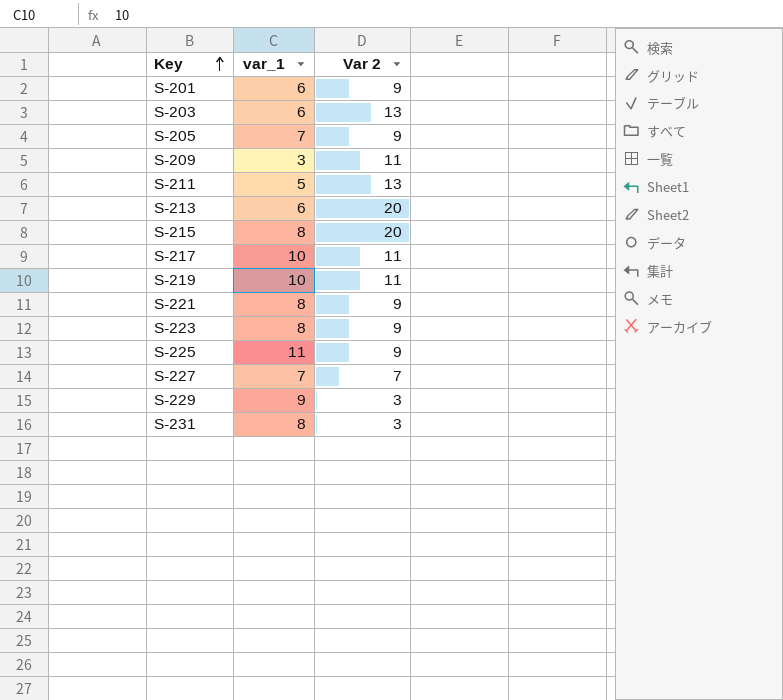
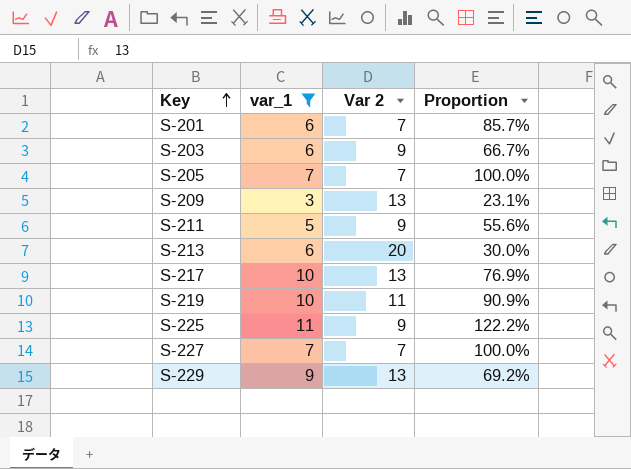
filter: none -> var_1 != 8
column Proportion | formula: none -> [var_1] / [Var 2]
S-201 | Var 2: 9 -> 7
S-203 | Var 2: 13 -> 9
S-205 | Var 2: 9 -> 7
S-209 | Var 2: 11 -> 13
S-211 | Var 2: 13 -> 9
S-217 | Var 2: 11 -> 13
S-229 | Var 2: 3 -> 13

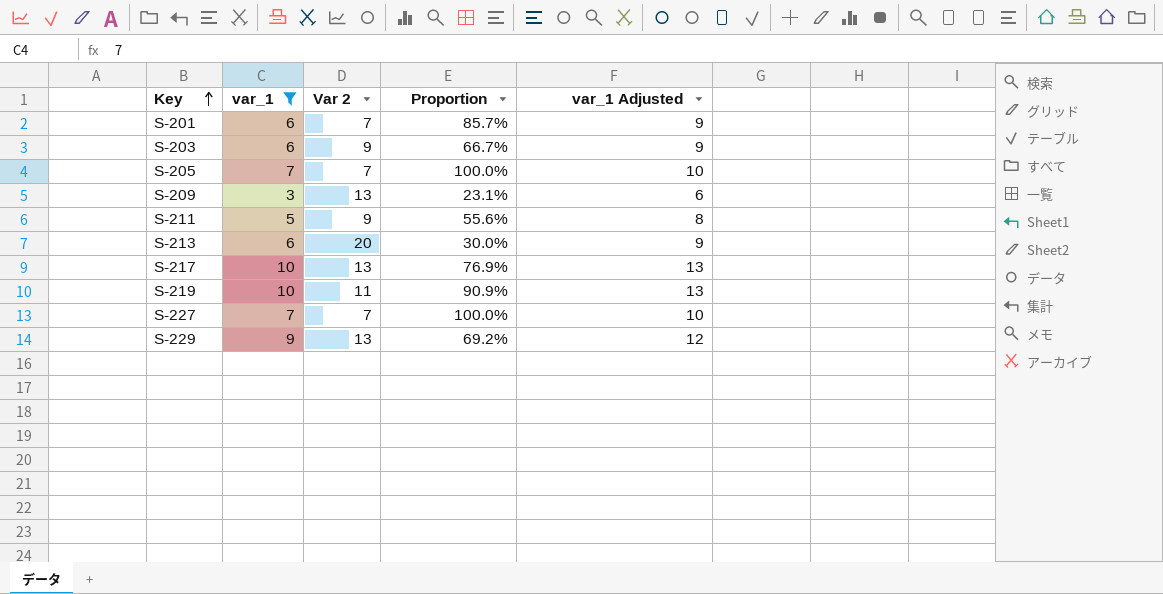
column var_1 Adjusted | formula: none -> [var_1] + 3
row S-225: 11 | 9 | 122.2% -> none

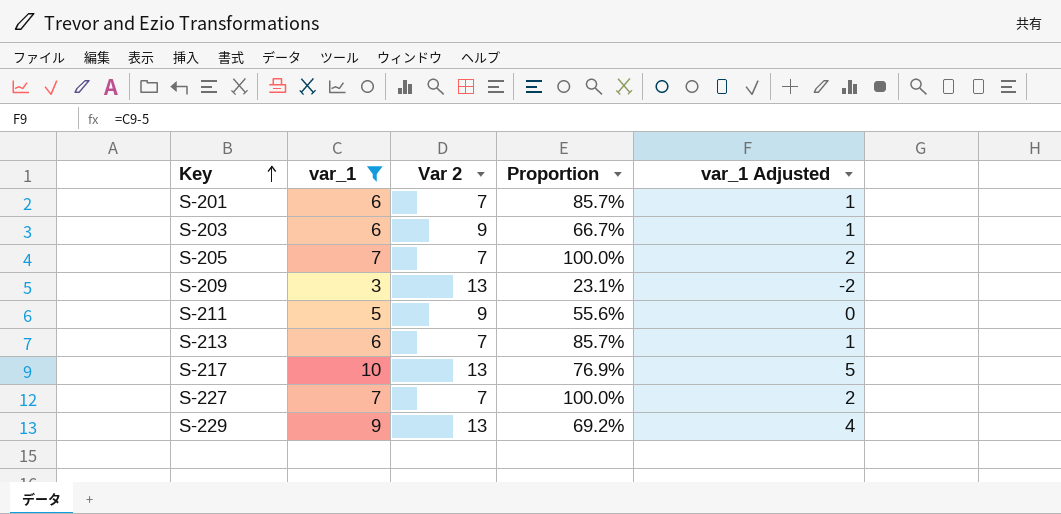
column var_1 Adjusted | formula: [var_1] + 3 -> [var_1] - 5
row S-219: 10 | 11 | 90.9% | 13 -> none
S-213 | Var 2: 20 -> 7
S-213 | Proportion: 30.0% -> 85.7%

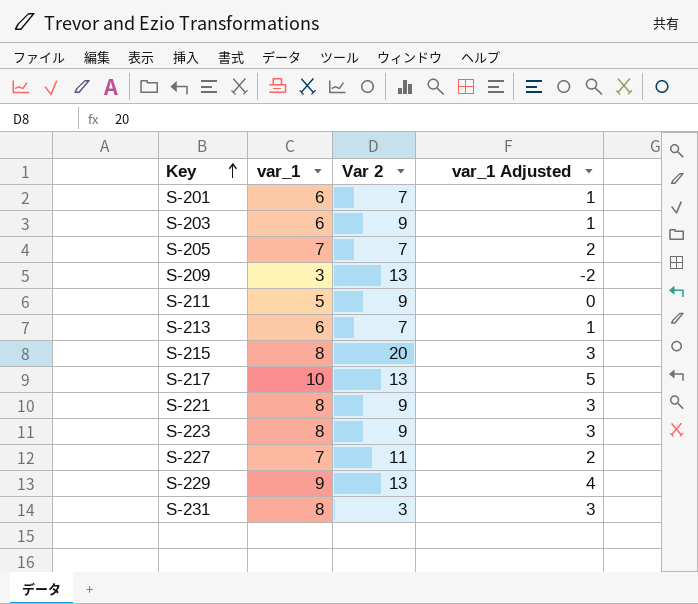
filter: var_1 != 8 -> none
column Proportion | formula: [var_1] / [Var 2] -> none
S-227 | Var 2: 7 -> 11

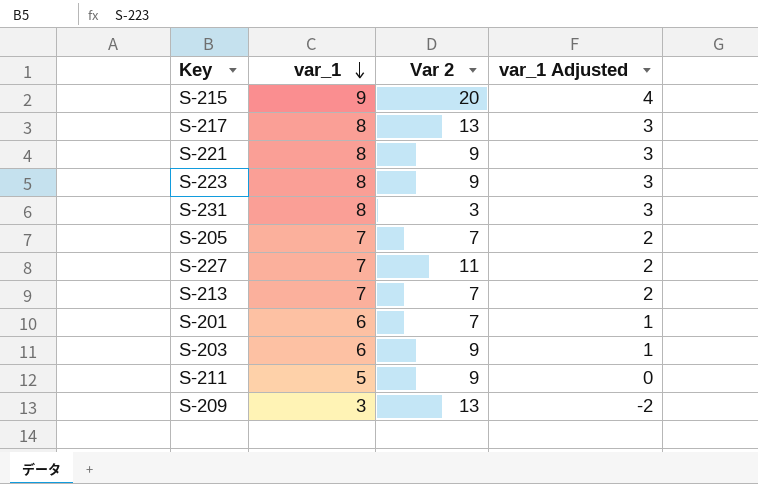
row order: Key ascending -> var_1 descending
row S-229: 9 | 13 | 4 -> none
S-215 | var_1: 8 -> 9
S-215 | var_1 Adjusted: 3 -> 4
S-217 | var_1: 10 -> 8
S-217 | var_1 Adjusted: 5 -> 3
S-213 | var_1: 6 -> 7
S-213 | var_1 Adjusted: 1 -> 2

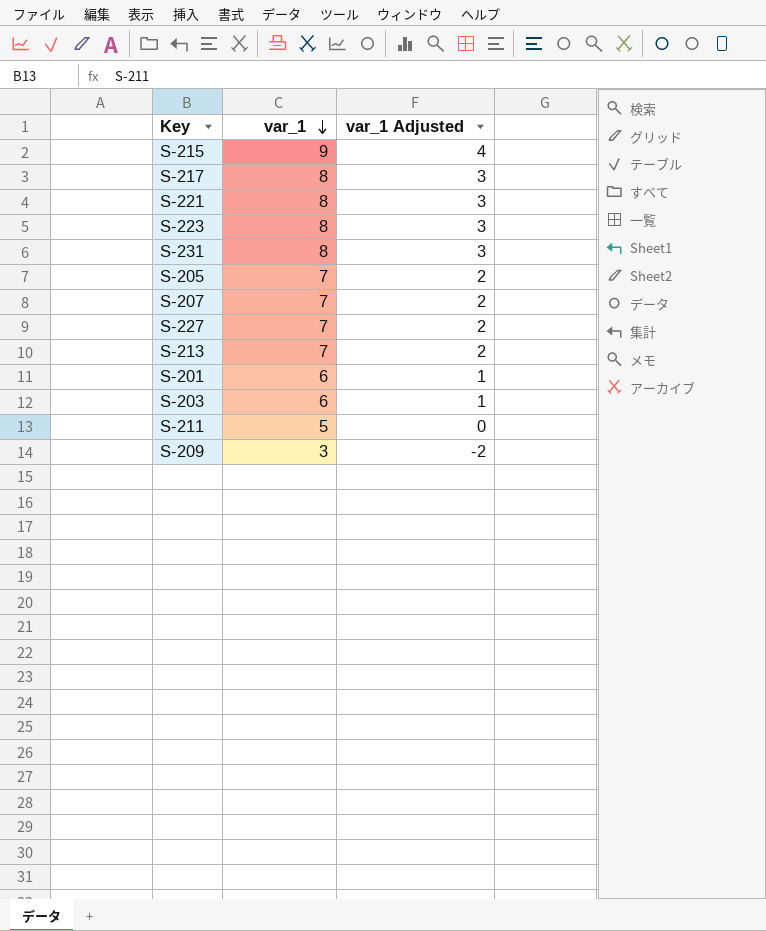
column Var 2 | position: 3 -> none
row S-207: none -> 7 | 2

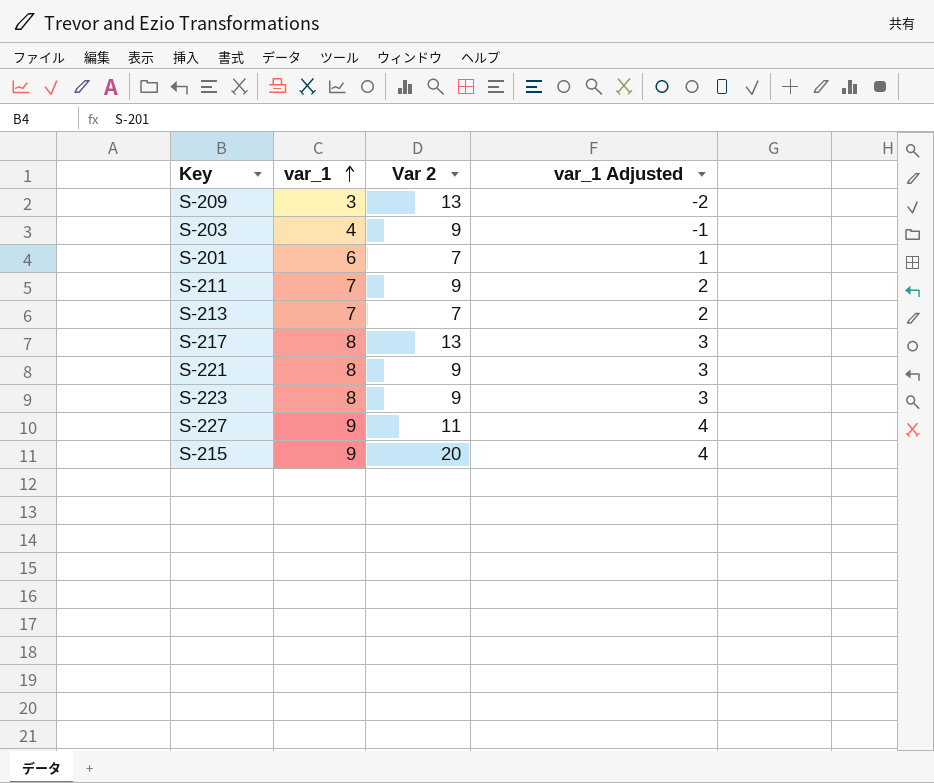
row order: var_1 descending -> var_1 ascending
column Var 2 | position: none -> 3
row S-231: 8 | 3 -> none
row S-205: 7 | 2 -> none
row S-207: 7 | 2 -> none
S-203 | var_1: 6 -> 4
S-203 | var_1 Adjusted: 1 -> -1
S-211 | var_1: 5 -> 7
S-211 | var_1 Adjusted: 0 -> 2
S-227 | var_1: 7 -> 9
S-227 | var_1 Adjusted: 2 -> 4

